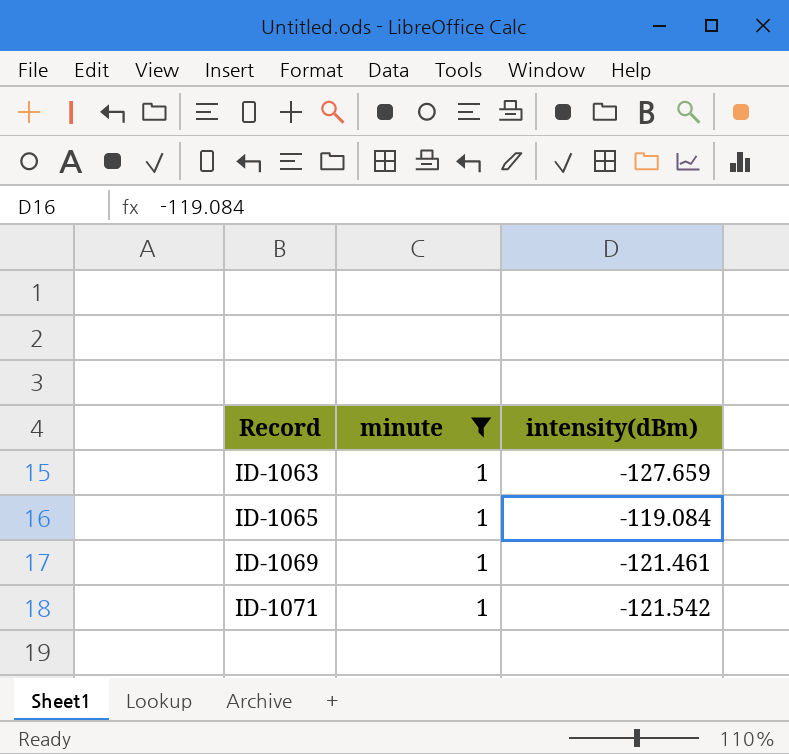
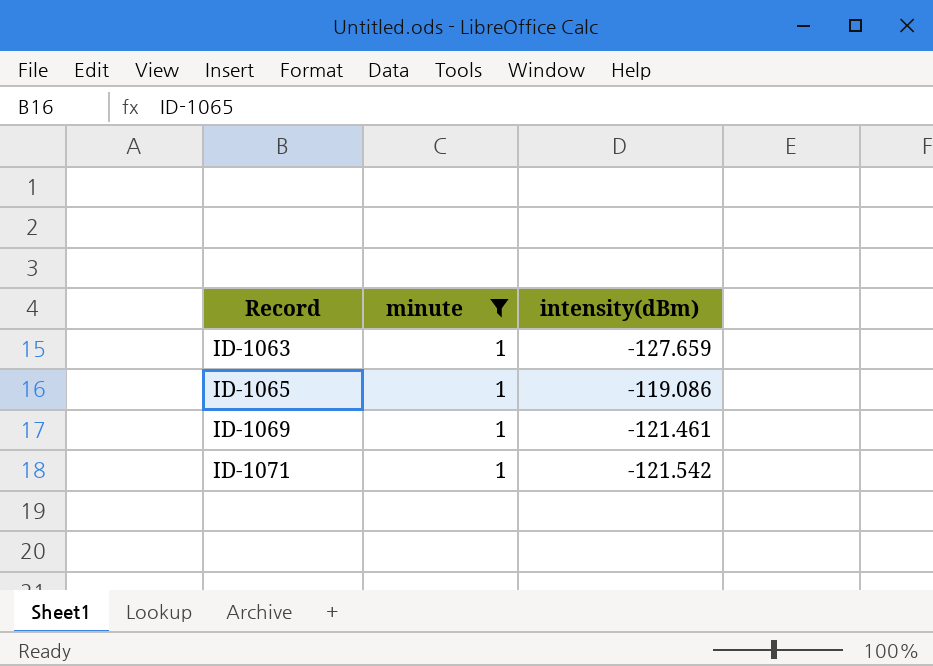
ID-1065 | intensity(dBm): -119.084 -> -119.086

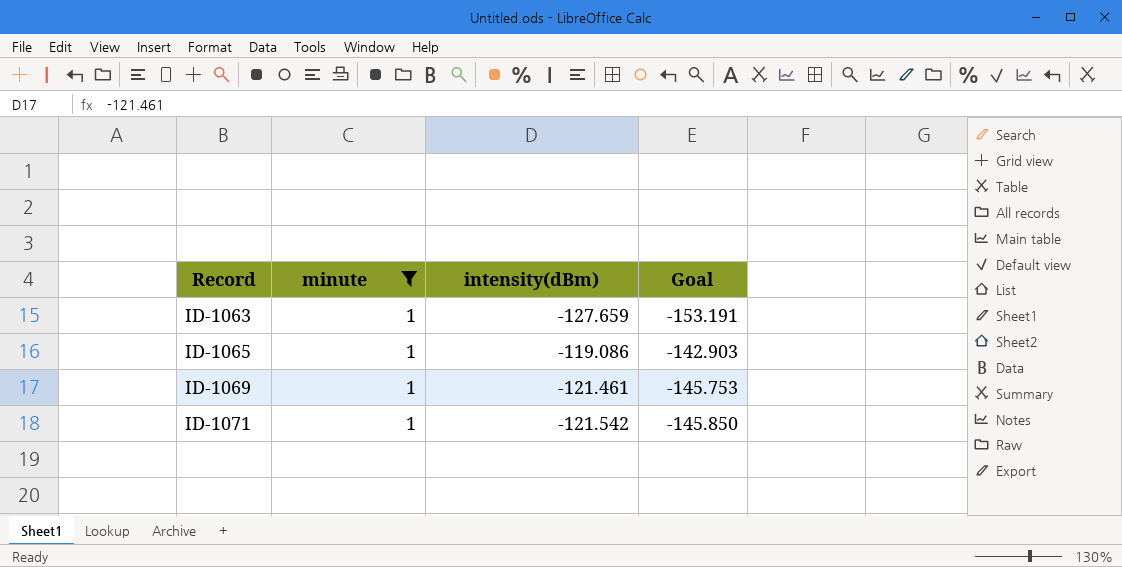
column Goal | formula: none -> [intensity(dBm)] * 1.2

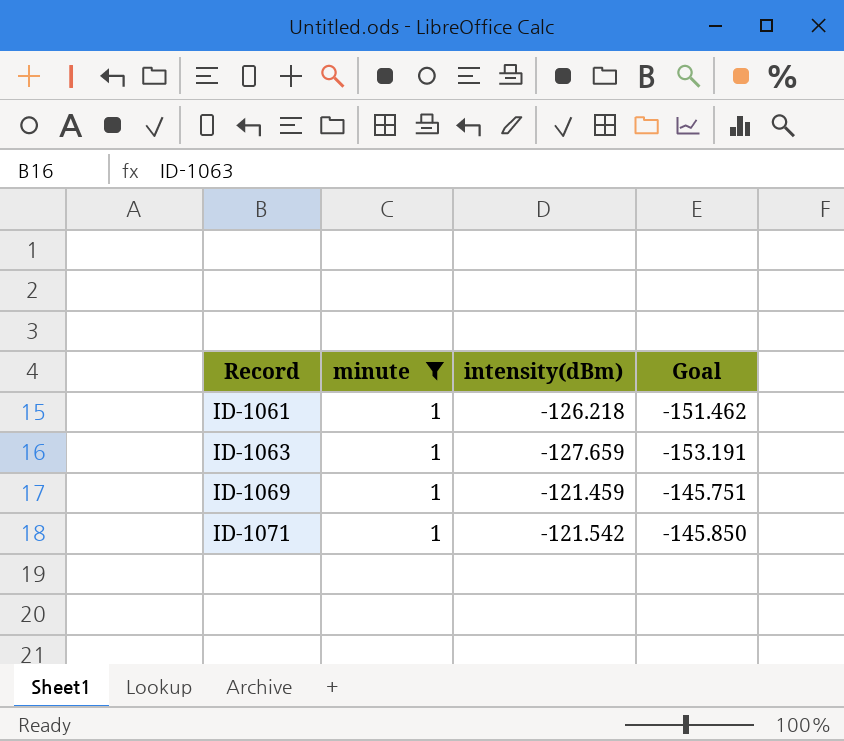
row ID-1065: 1 | -119.086 | -142.903 -> none
row ID-1061: none -> 1 | -126.218 | -151.462
ID-1069 | intensity(dBm): -121.461 -> -121.459
ID-1069 | Goal: -145.753 -> -145.751

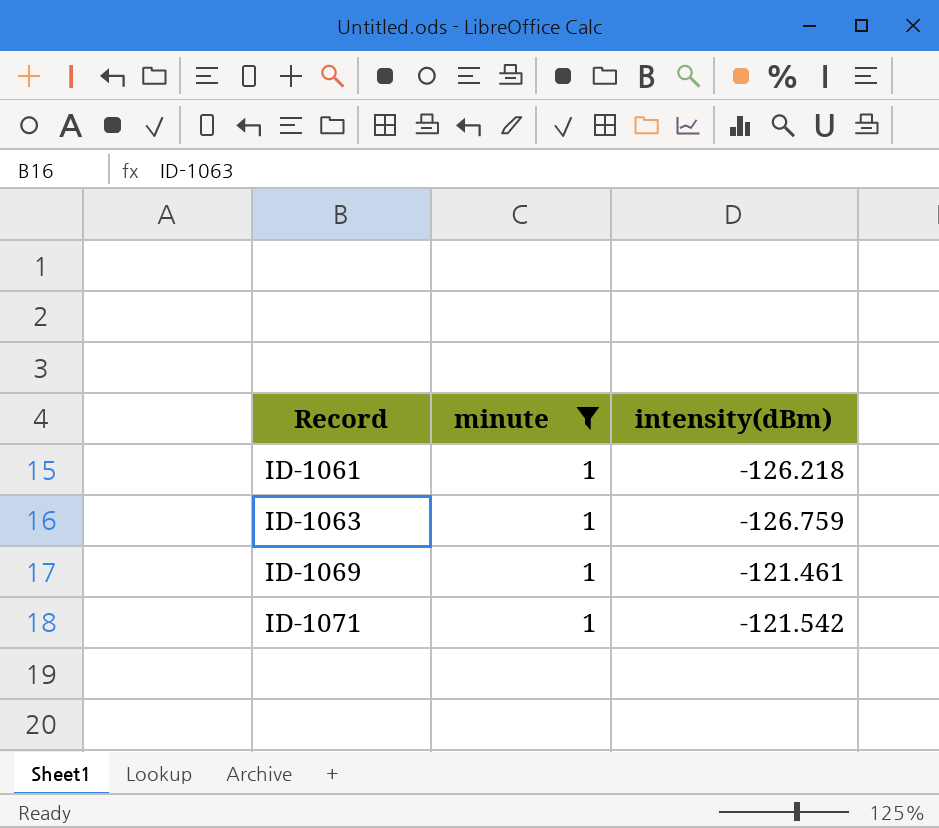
column Goal | formula: [intensity(dBm)] * 1.2 -> none
ID-1063 | intensity(dBm): -127.659 -> -126.759
ID-1069 | intensity(dBm): -121.459 -> -121.461

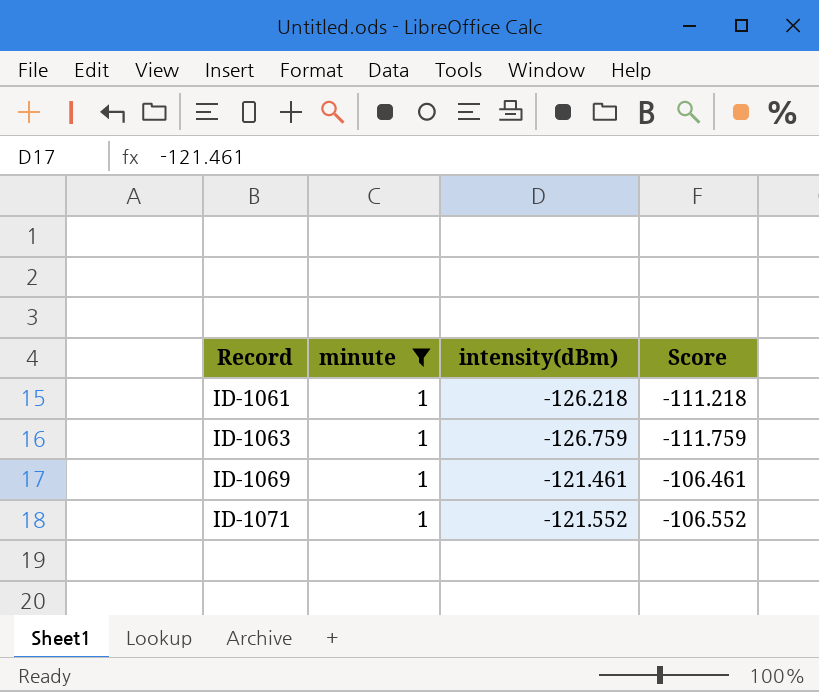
column Score | formula: none -> [intensity(dBm)] + 15
ID-1071 | intensity(dBm): -121.542 -> -121.552

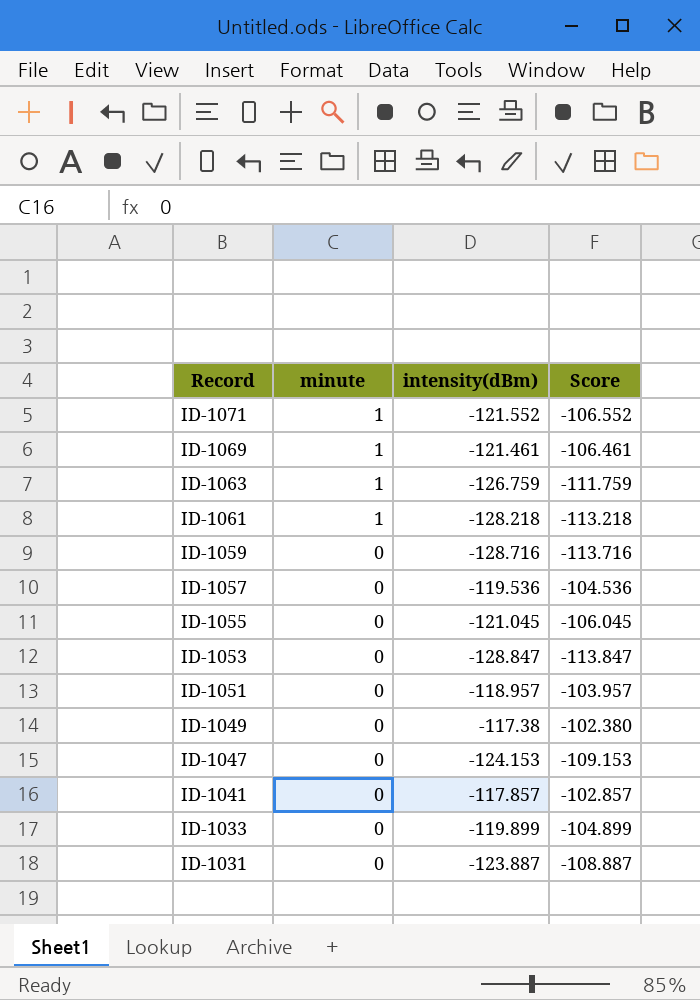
filter: minute = 1 -> none
row order: Record ascending -> Record descending
ID-1061 | intensity(dBm): -126.218 -> -128.218
ID-1061 | Score: -111.218 -> -113.218

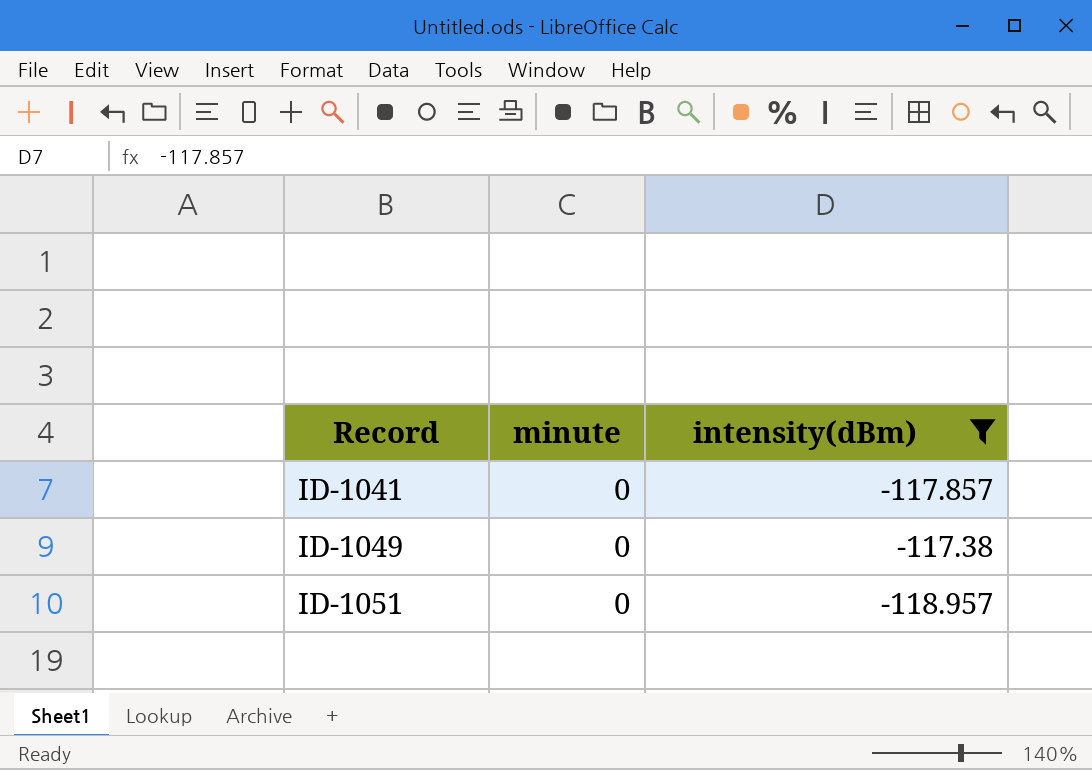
filter: none -> intensity(dBm) >= -118.957
row order: Record descending -> Record ascending
column Score | formula: [intensity(dBm)] + 15 -> none

